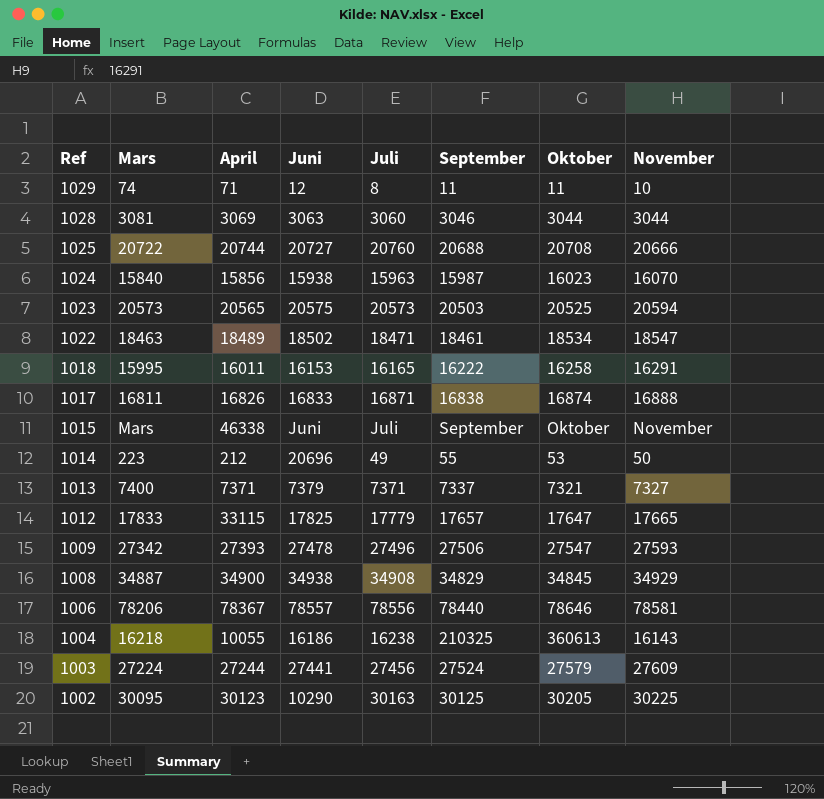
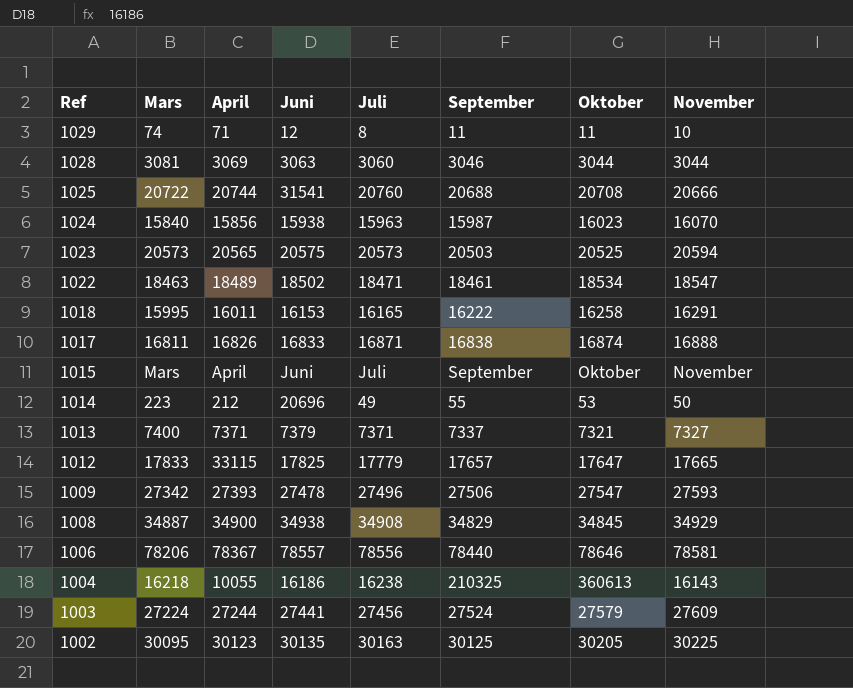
1025 | Juni: 20727 -> 31541
1015 | April: 46338 -> April
1002 | Juni: 10290 -> 30135

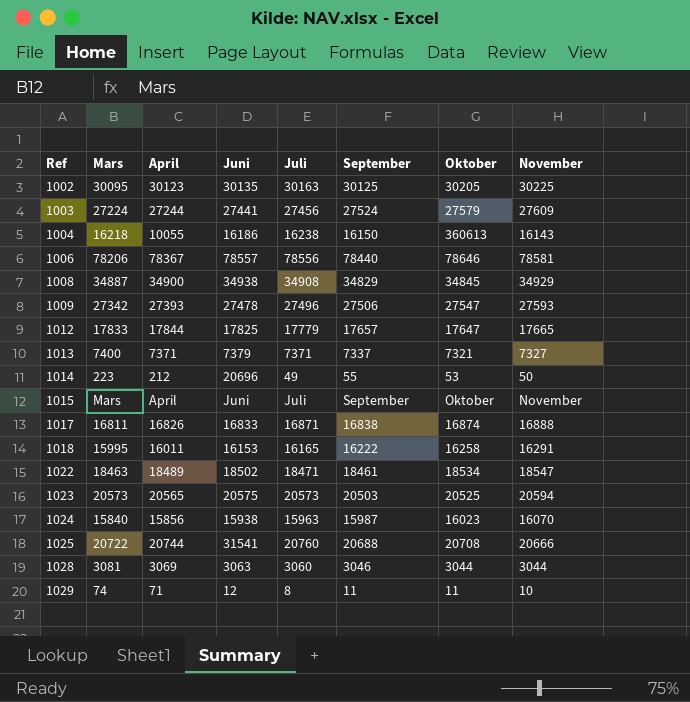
row order: Ref descending -> Ref ascending
1004 | September: 210325 -> 16150
1012 | April: 33115 -> 17844

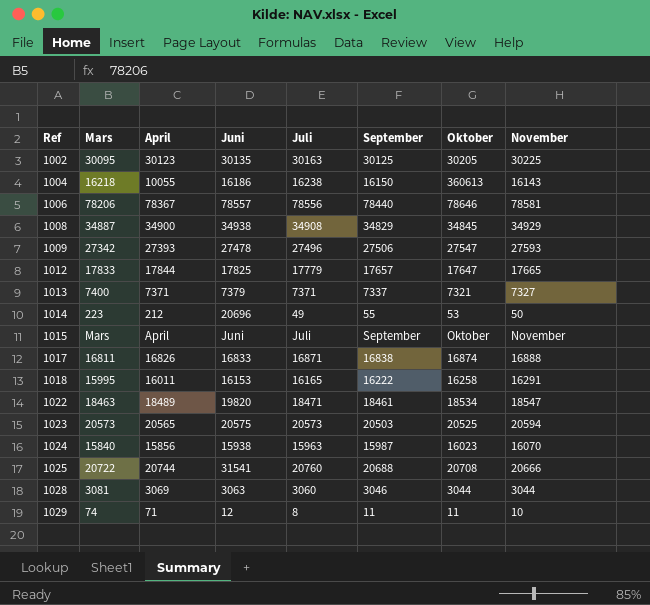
row 1003: 27224 | 27244 | 27441 | 27456 | 27524 | 27579 | 27609 -> none
1022 | Juni: 18502 -> 19820

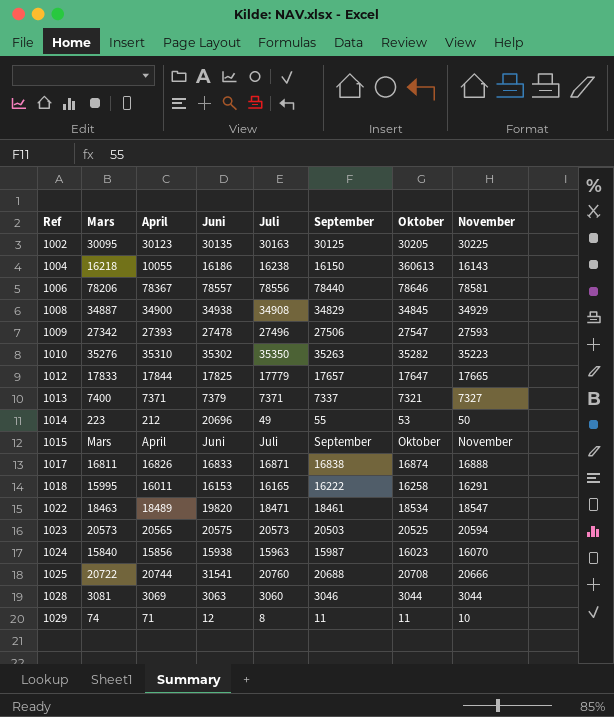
row 1010: none -> 35276 | 35310 | 35302 | 35350 | 35263 | 35282 | 35223

